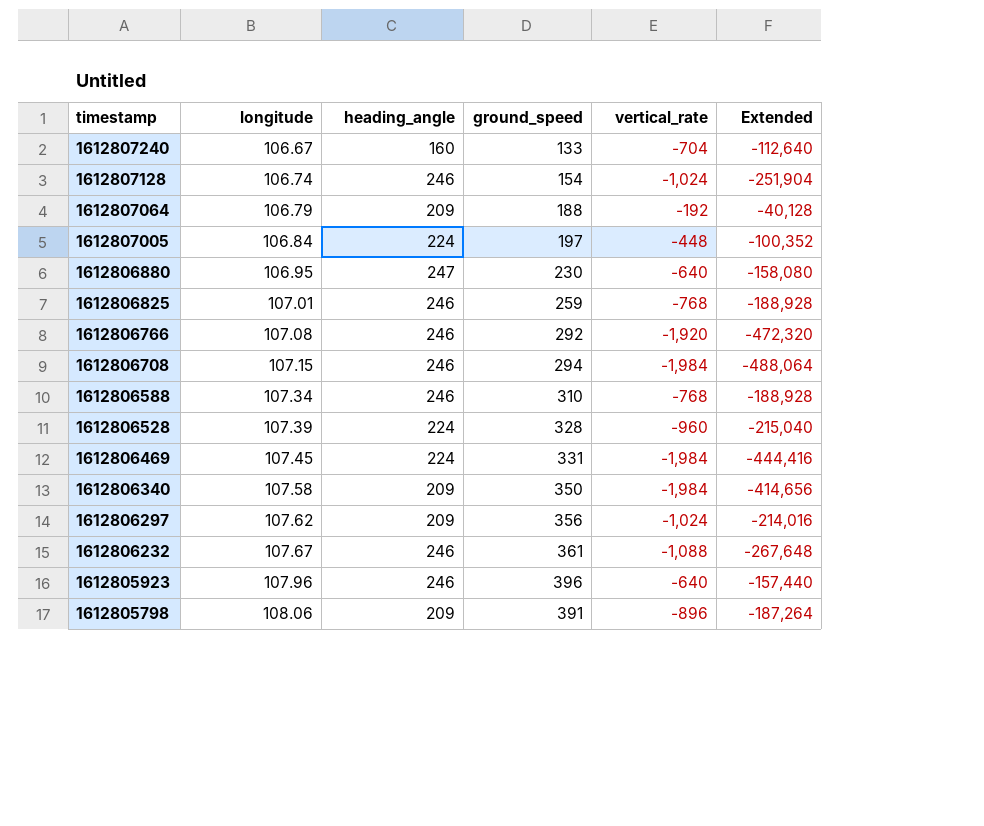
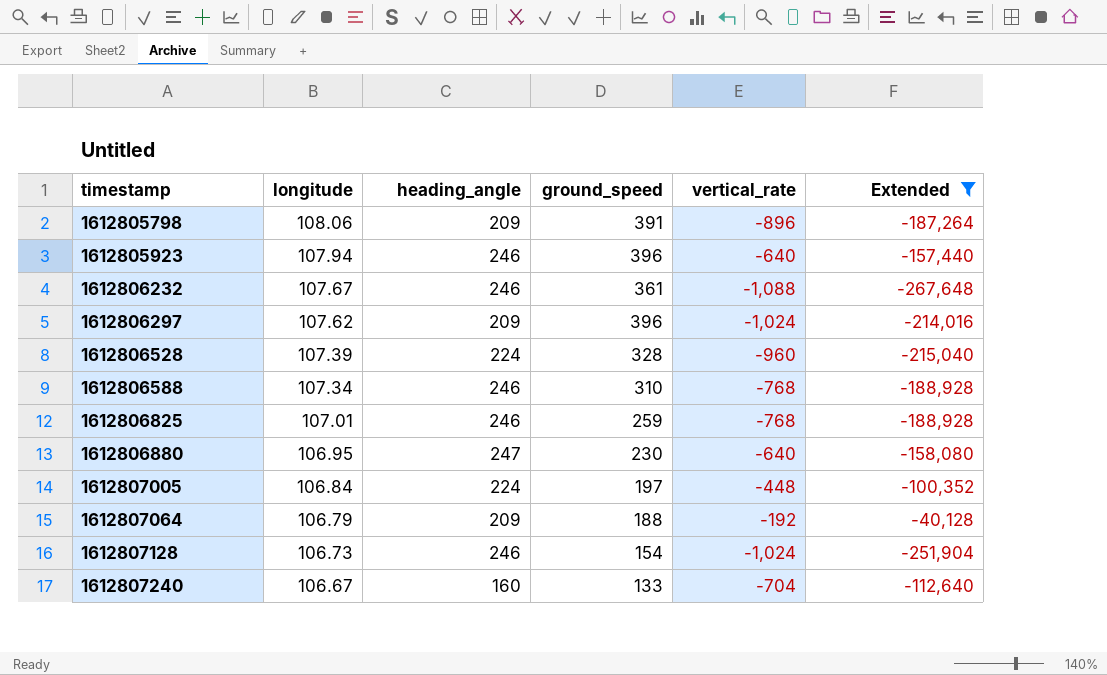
filter: none -> Extended >= -267,648
row order: timestamp descending -> timestamp ascending
1612805923 | longitude: 107.96 -> 107.94
1612806297 | ground_speed: 356 -> 396
1612807128 | longitude: 106.74 -> 106.73

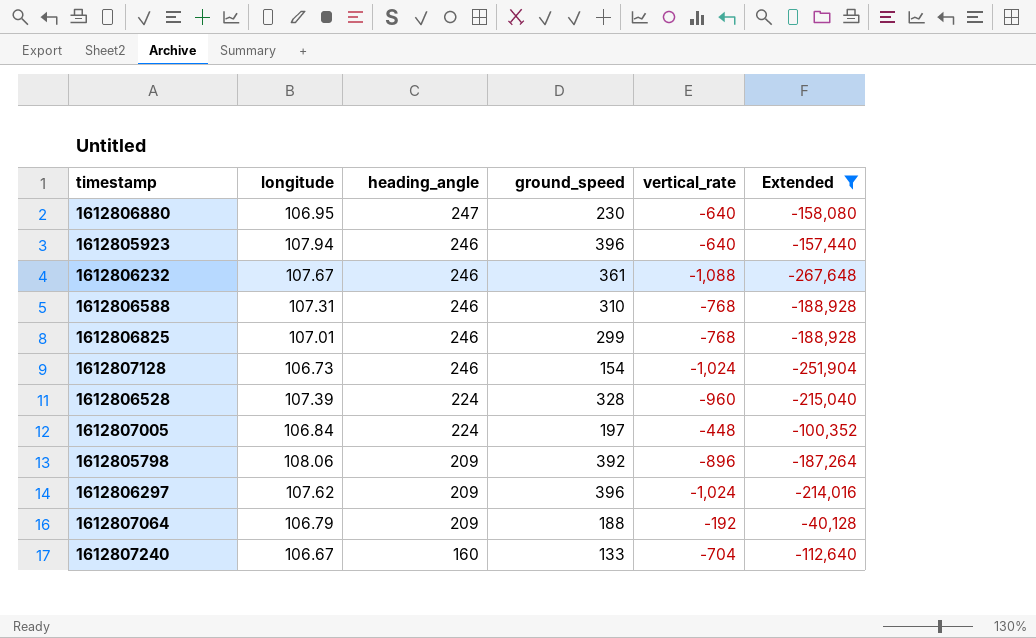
row order: timestamp ascending -> heading_angle descending
1612806588 | longitude: 107.34 -> 107.31
1612806825 | ground_speed: 259 -> 299
1612805798 | ground_speed: 391 -> 392

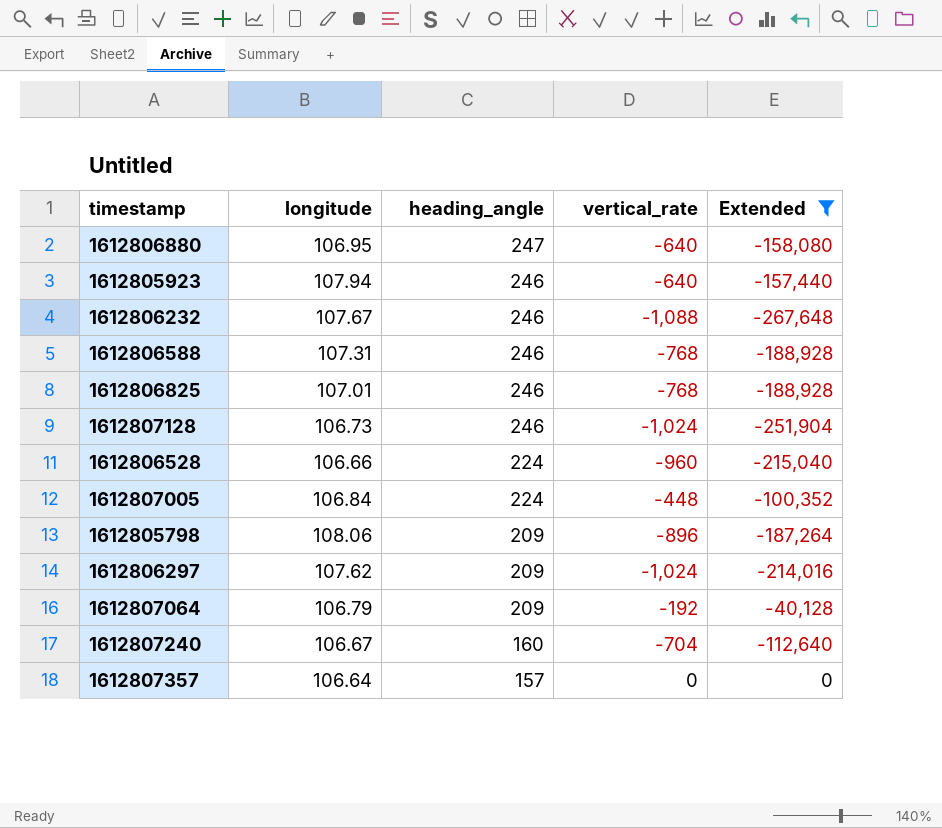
column ground_speed | position: 4 -> none
1612806528 | longitude: 107.39 -> 106.66
row 1612807357: none -> 106.64 | 157 | 0 | 0

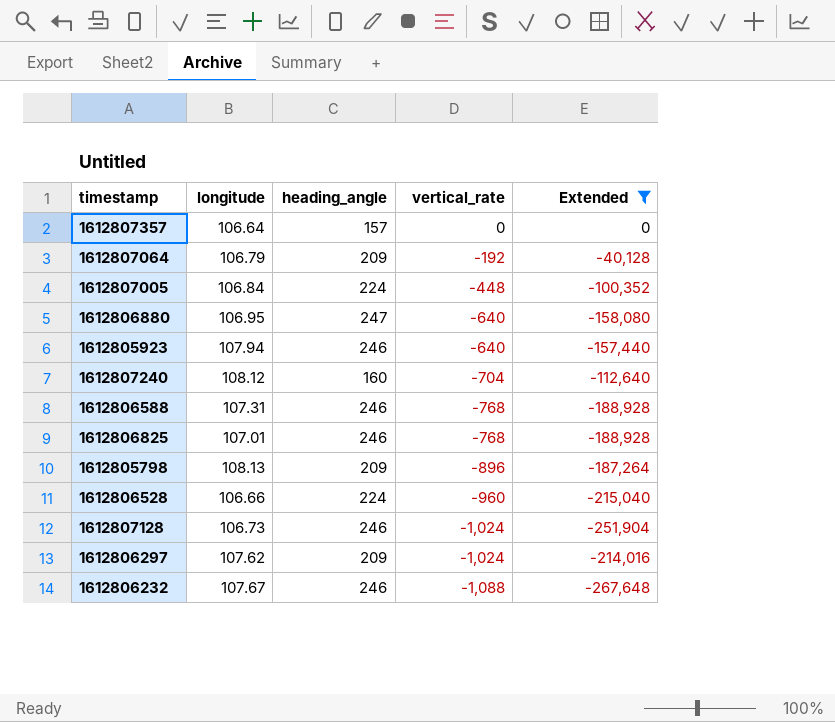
row order: heading_angle descending -> vertical_rate descending
1612807240 | longitude: 106.67 -> 108.12
1612805798 | longitude: 108.06 -> 108.13

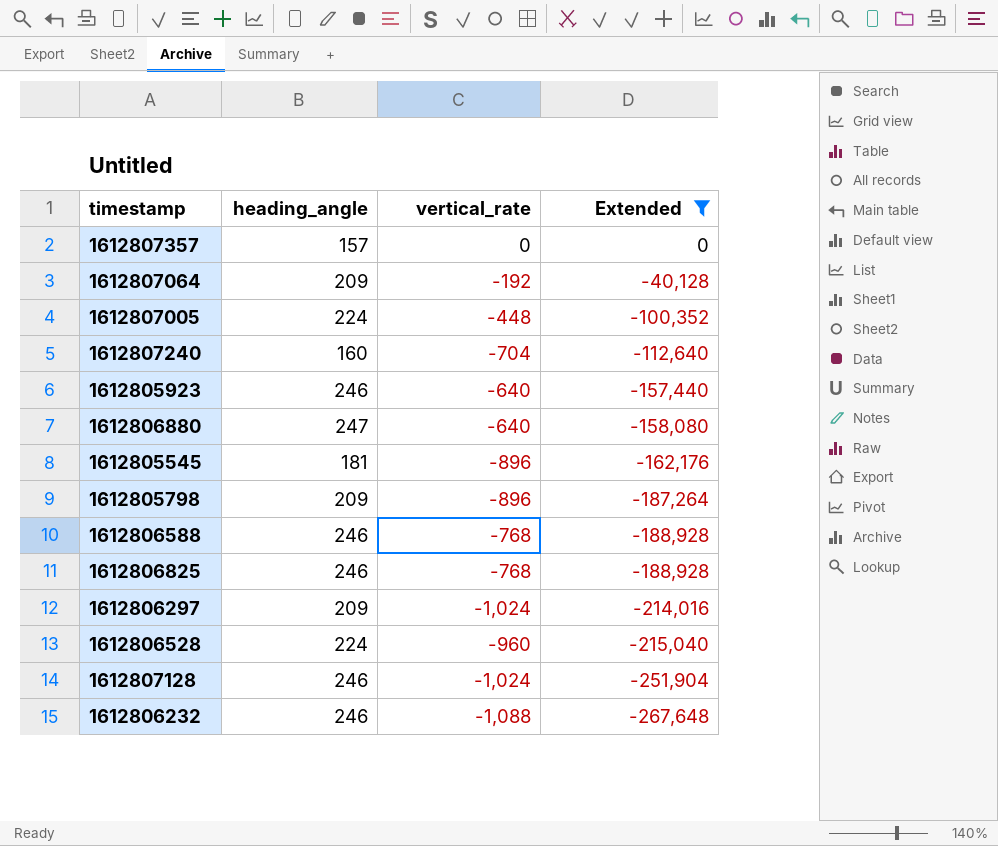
row order: vertical_rate descending -> Extended descending
column longitude | position: 2 -> none
row 1612805545: none -> 181 | -896 | -162,176

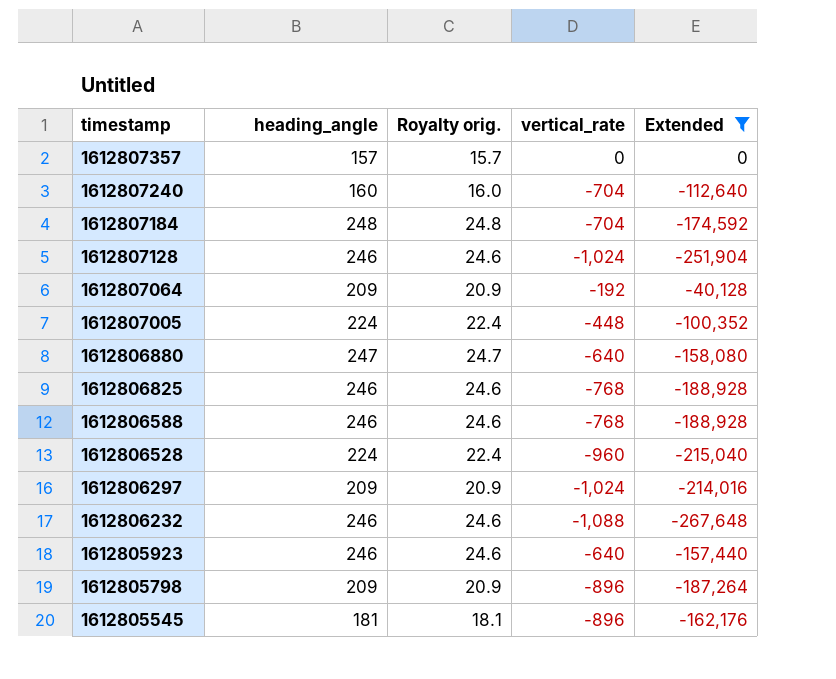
row order: Extended descending -> timestamp descending
column Royalty orig. | formula: none -> [heading_angle] * 0.1
row 1612807184: none -> 248 | 24.8 | -704 | -174,592

